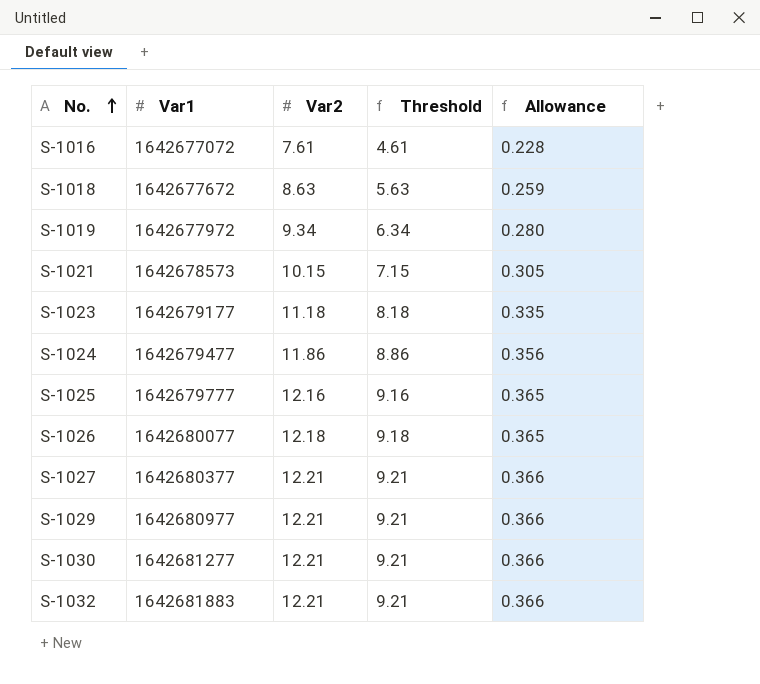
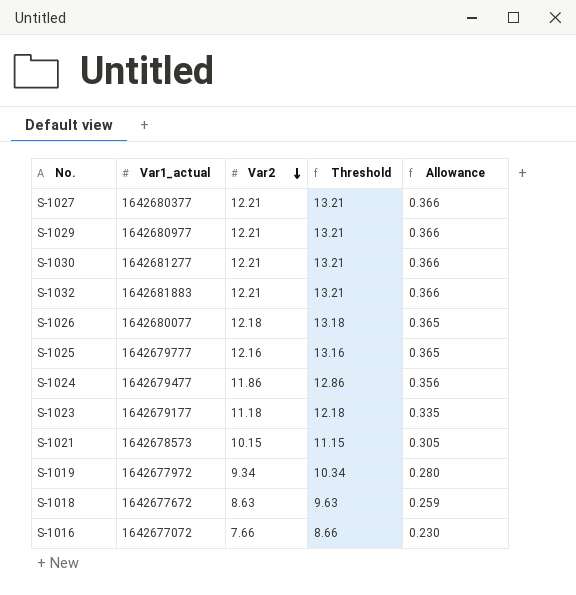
row order: No. ascending -> Var2 descending
column name: Var1 -> Var1_actual
column Threshold | formula: [Var2] - 3 -> [Var2] + 1
S-1016 | Var2: 7.61 -> 7.66
S-1016 | Allowance: 0.228 -> 0.230

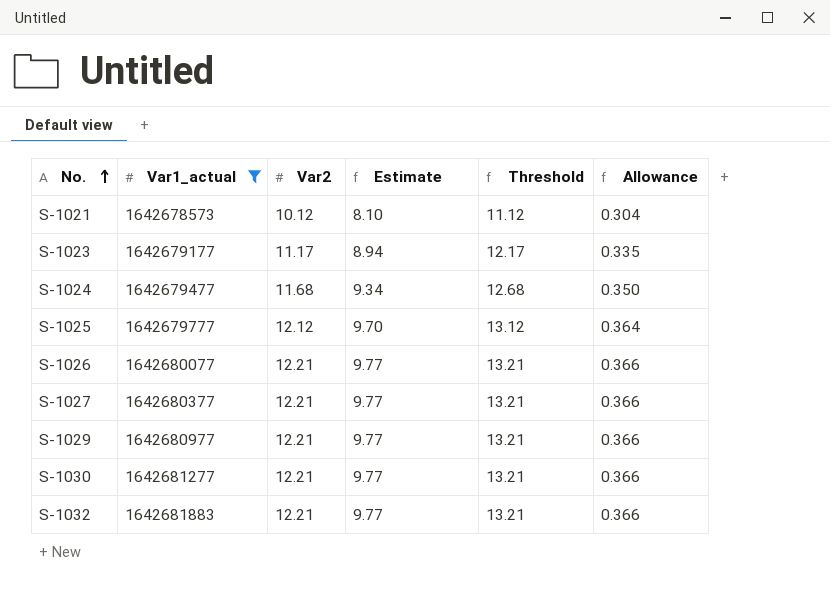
filter: none -> Var1_actual >= 1642678573
row order: Var2 descending -> No. ascending
column Estimate | formula: none -> [Var2] * 0.8
S-1021 | Var2: 10.15 -> 10.12
S-1021 | Threshold: 11.15 -> 11.12
S-1021 | Allowance: 0.305 -> 0.304
S-1023 | Var2: 11.18 -> 11.17
S-1023 | Threshold: 12.18 -> 12.17
S-1024 | Var2: 11.86 -> 11.68
S-1024 | Threshold: 12.86 -> 12.68
S-1024 | Allowance: 0.356 -> 0.350
S-1025 | Var2: 12.16 -> 12.12
S-1025 | Threshold: 13.16 -> 13.12
S-1025 | Allowance: 0.365 -> 0.364
S-1026 | Var2: 12.18 -> 12.21
S-1026 | Threshold: 13.18 -> 13.21
S-1026 | Allowance: 0.365 -> 0.366

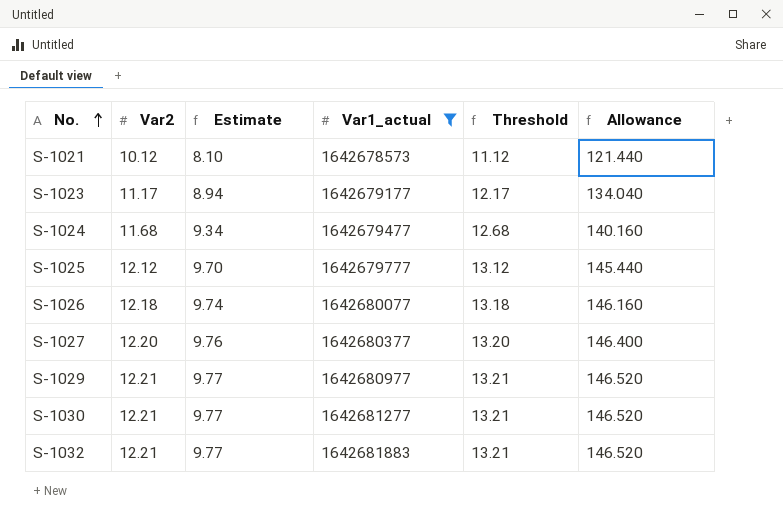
column Var1_actual | position: 2 -> 4
column Allowance | formula: [Var2] * 0.03 -> [Var2] * 12
S-1026 | Var2: 12.21 -> 12.18
S-1026 | Estimate: 9.77 -> 9.74
S-1026 | Threshold: 13.21 -> 13.18
S-1027 | Var2: 12.21 -> 12.20
S-1027 | Estimate: 9.77 -> 9.76
S-1027 | Threshold: 13.21 -> 13.20

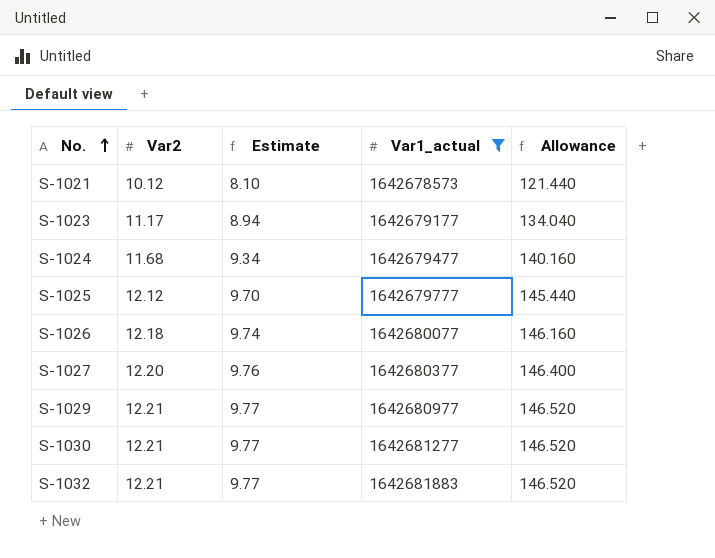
column Threshold | formula: [Var2] + 1 -> none

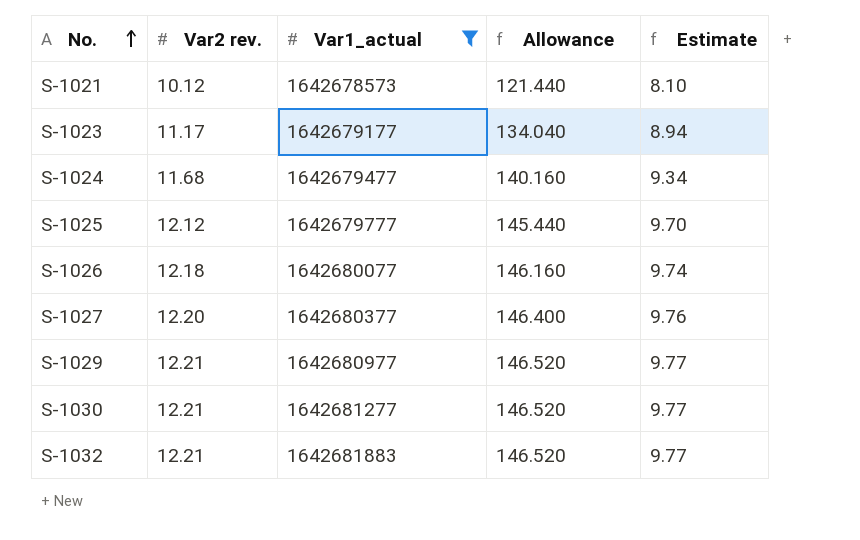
column name: Var2 -> Var2 rev.
column Estimate | position: 3 -> 5

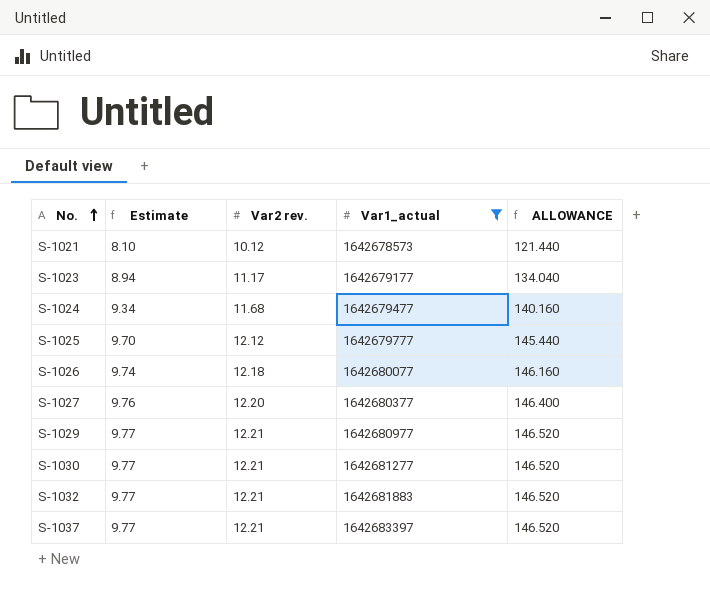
column Estimate | position: 5 -> 2
column name: Allowance -> ALLOWANCE
row S-1037: none -> 9.77 | 12.21 | 1642683397 | 146.520

